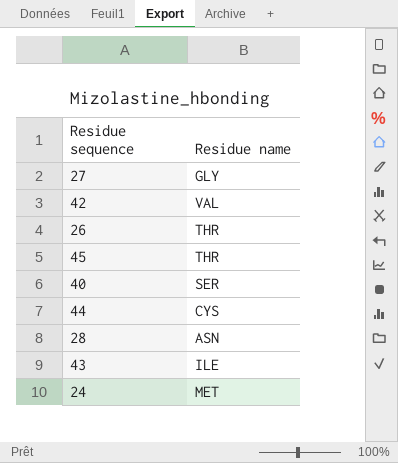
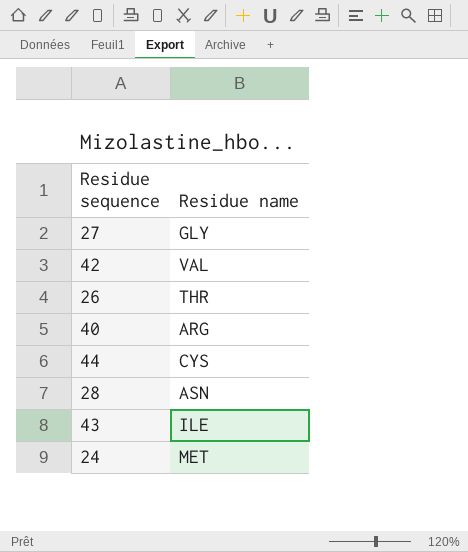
row 45: THR -> none
40 | Residue name: SER -> ARG

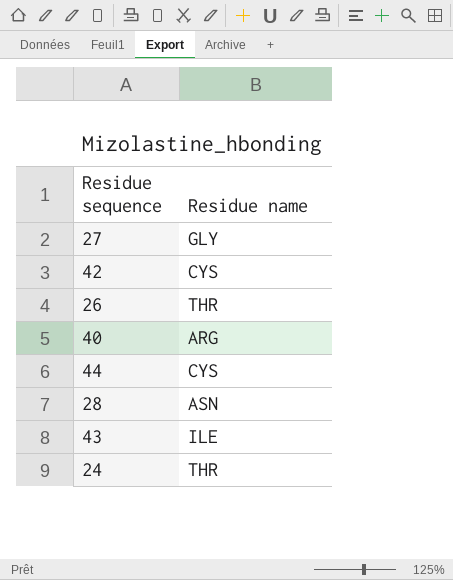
42 | Residue name: VAL -> CYS
24 | Residue name: MET -> THR

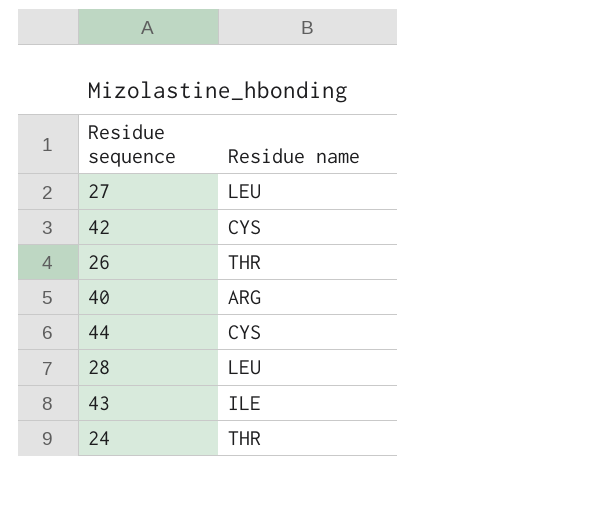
27 | Residue name: GLY -> LEU
28 | Residue name: ASN -> LEU

